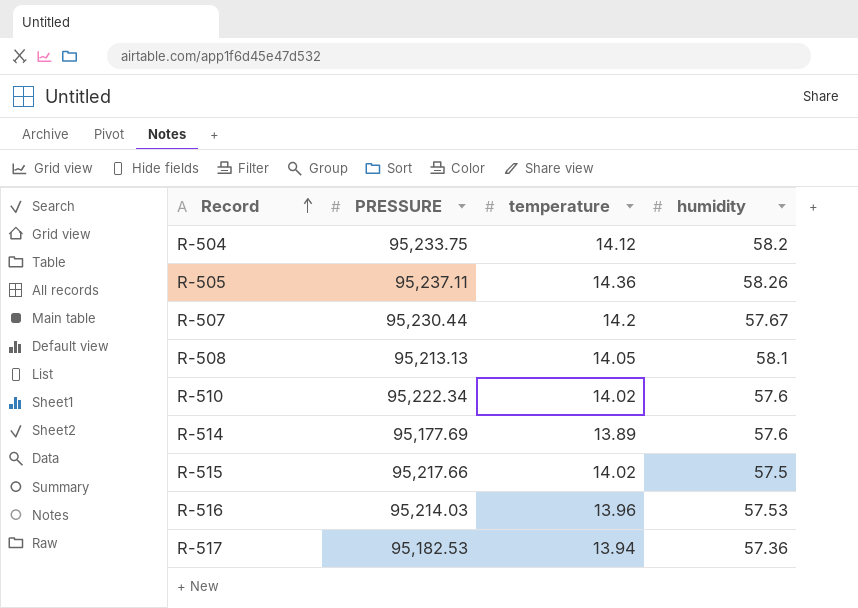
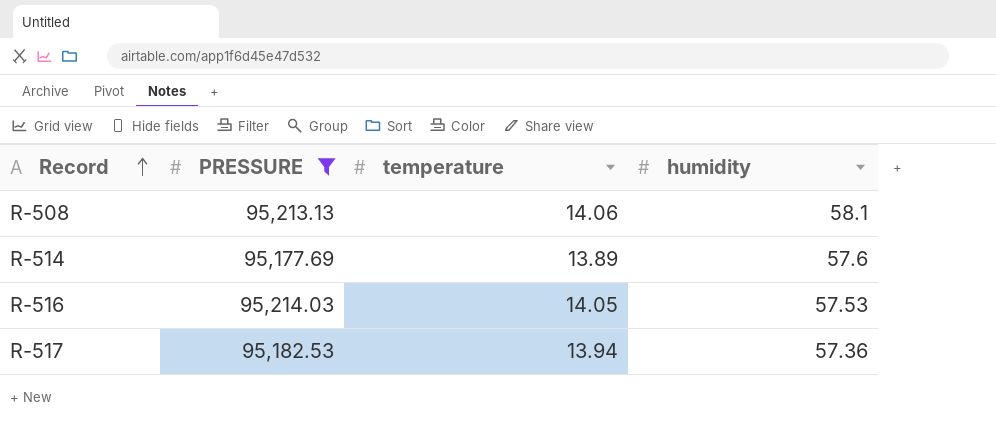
filter: none -> PRESSURE <= 95,214.03
R-508 | temperature: 14.05 -> 14.06
R-516 | temperature: 13.96 -> 14.05

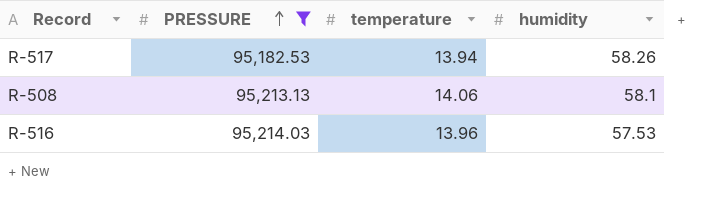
row order: Record ascending -> PRESSURE ascending
row R-514: 95,177.69 | 13.89 | 57.6 -> none
R-517 | humidity: 57.36 -> 58.26
R-516 | temperature: 14.05 -> 13.96

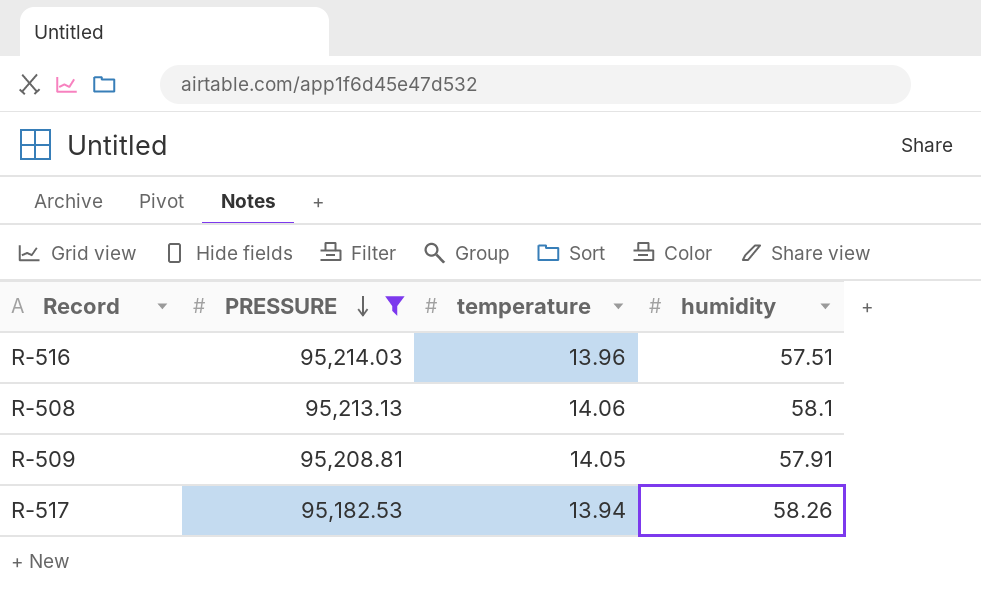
row order: PRESSURE ascending -> PRESSURE descending
R-516 | humidity: 57.53 -> 57.51
row R-509: none -> 95,208.81 | 14.05 | 57.91

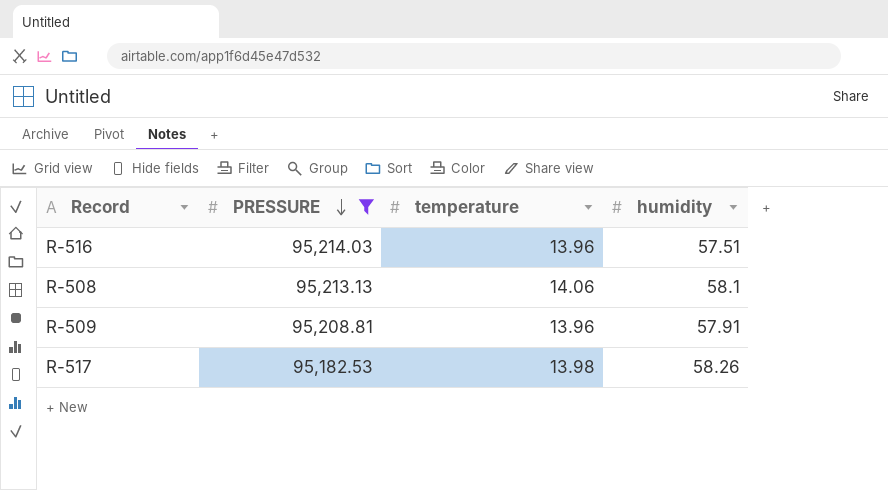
R-509 | temperature: 14.05 -> 13.96
R-517 | temperature: 13.94 -> 13.98

